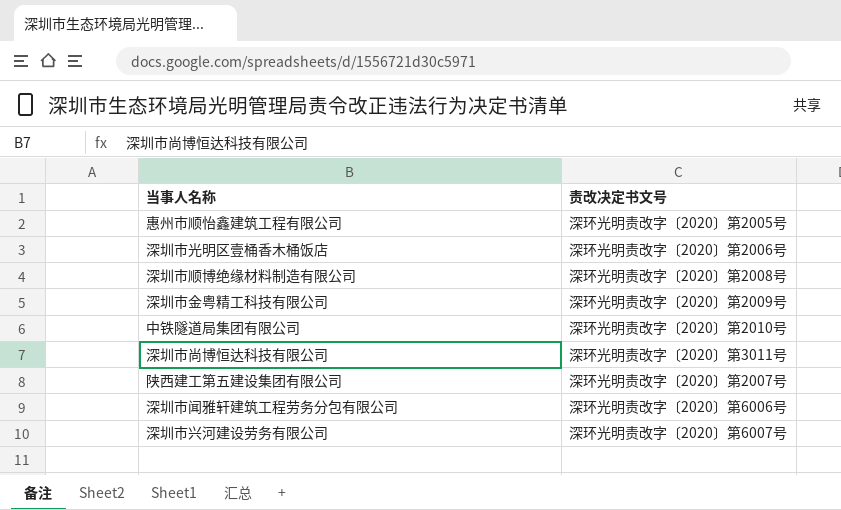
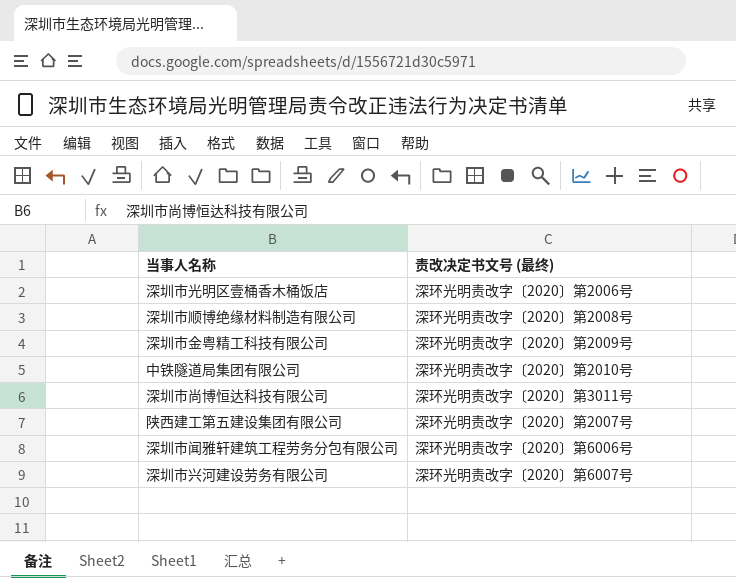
column name: 责改决定书文号 -> 责改决定书文号 (最终)
row 惠州市顺怡鑫建筑工程有限公司: 深环光明责改字〔2020〕第2005号 -> none

